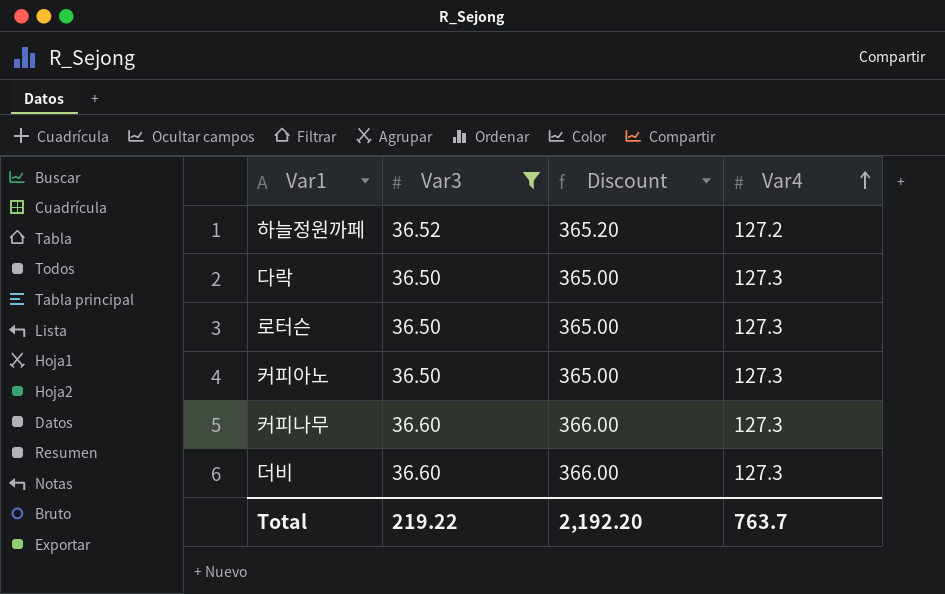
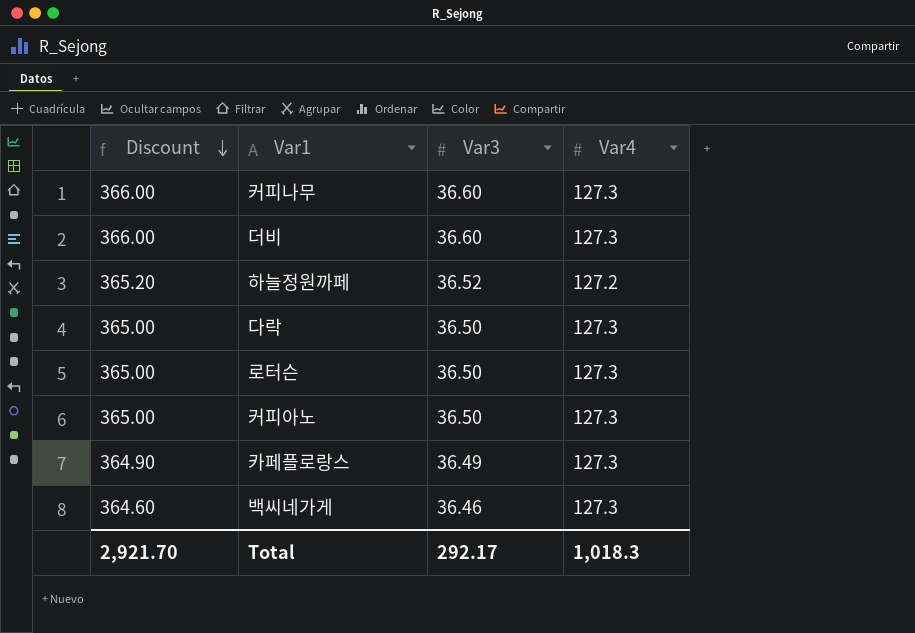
filter: Var3 >= 36.50 -> none
row order: Var4 ascending -> Discount descending
column Discount | position: 3 -> 1
Total | Discount: 2,192.20 -> 2,921.70
Total | Var3: 219.22 -> 292.17
Total | Var4: 763.7 -> 1,018.3

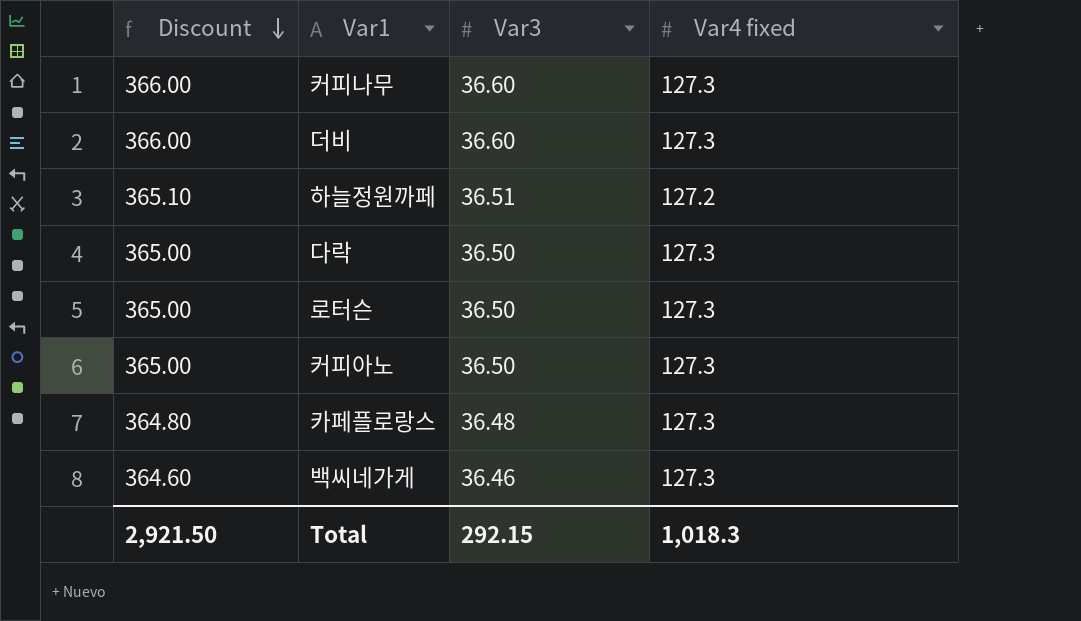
column name: Var4 -> Var4 fixed
하늘정원까페 | Discount: 365.20 -> 365.10
하늘정원까페 | Var3: 36.52 -> 36.51
카페플로랑스 | Discount: 364.90 -> 364.80
카페플로랑스 | Var3: 36.49 -> 36.48
Total | Discount: 2,921.70 -> 2,921.50
Total | Var3: 292.17 -> 292.15

